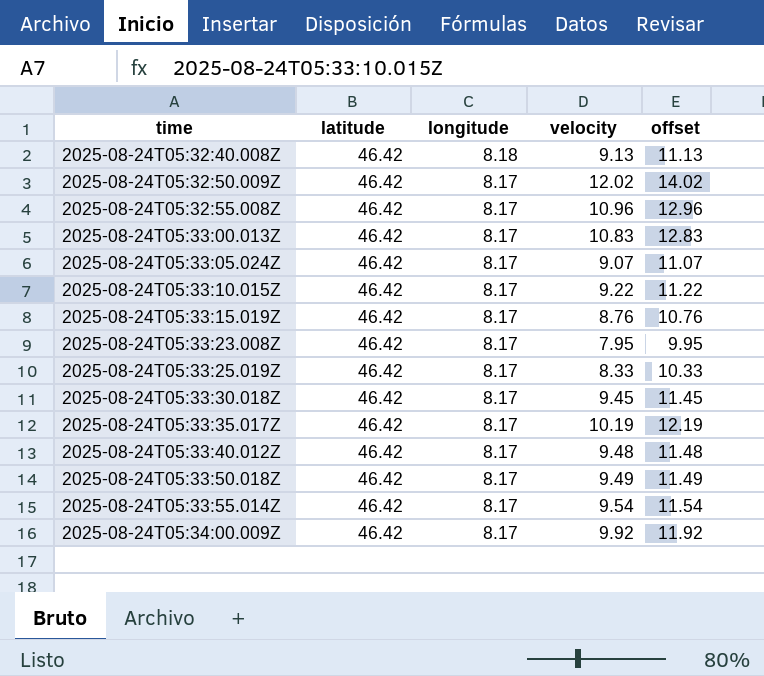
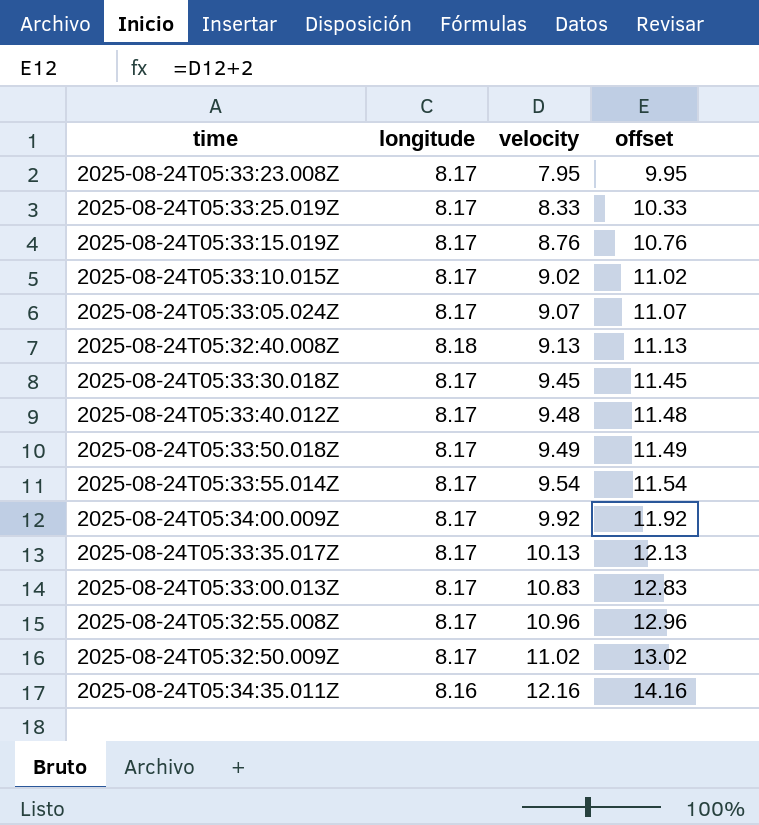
row order: time ascending -> velocity ascending
column latitude | position: 2 -> none
2025-08-24T05:33:10.015Z | velocity: 9.22 -> 9.02
2025-08-24T05:33:10.015Z | offset: 11.22 -> 11.02
2025-08-24T05:33:35.017Z | velocity: 10.19 -> 10.13
2025-08-24T05:33:35.017Z | offset: 12.19 -> 12.13
2025-08-24T05:32:50.009Z | velocity: 12.02 -> 11.02
2025-08-24T05:32:50.009Z | offset: 14.02 -> 13.02
row 2025-08-24T05:34:35.011Z: none -> 8.16 | 12.16 | 14.16

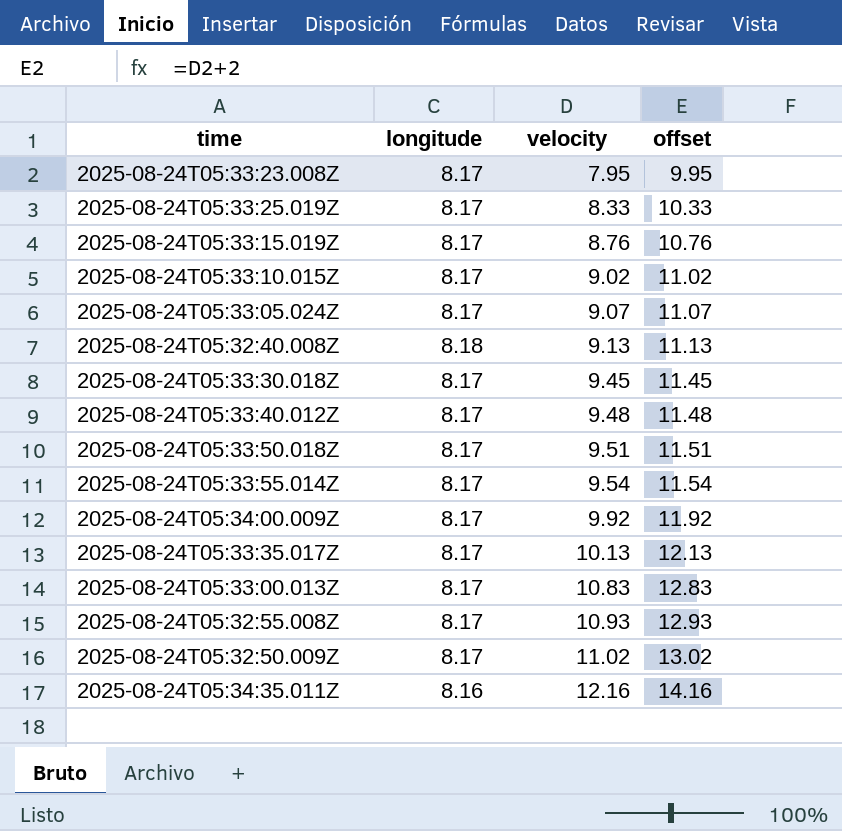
2025-08-24T05:33:50.018Z | velocity: 9.49 -> 9.51
2025-08-24T05:33:50.018Z | offset: 11.49 -> 11.51
2025-08-24T05:32:55.008Z | velocity: 10.96 -> 10.93
2025-08-24T05:32:55.008Z | offset: 12.96 -> 12.93

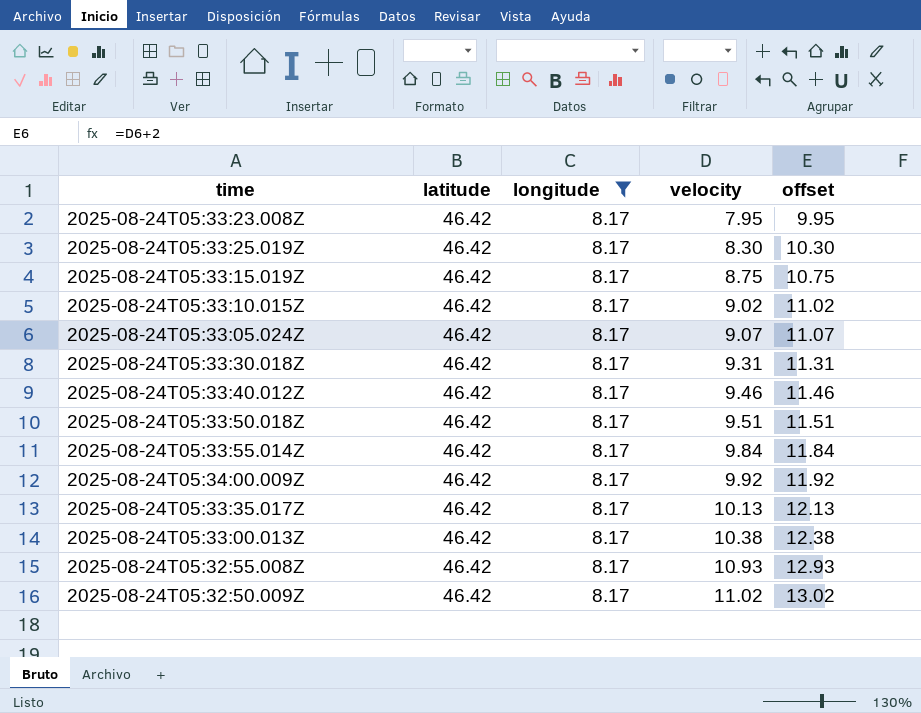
filter: none -> longitude = 8.17
column latitude | position: none -> 2
2025-08-24T05:33:25.019Z | velocity: 8.33 -> 8.30
2025-08-24T05:33:25.019Z | offset: 10.33 -> 10.30
2025-08-24T05:33:15.019Z | velocity: 8.76 -> 8.75
2025-08-24T05:33:15.019Z | offset: 10.76 -> 10.75
2025-08-24T05:33:30.018Z | velocity: 9.45 -> 9.31
2025-08-24T05:33:30.018Z | offset: 11.45 -> 11.31
2025-08-24T05:33:40.012Z | velocity: 9.48 -> 9.46
2025-08-24T05:33:40.012Z | offset: 11.48 -> 11.46
2025-08-24T05:33:55.014Z | velocity: 9.54 -> 9.84
2025-08-24T05:33:55.014Z | offset: 11.54 -> 11.84
2025-08-24T05:33:00.013Z | velocity: 10.83 -> 10.38
2025-08-24T05:33:00.013Z | offset: 12.83 -> 12.38

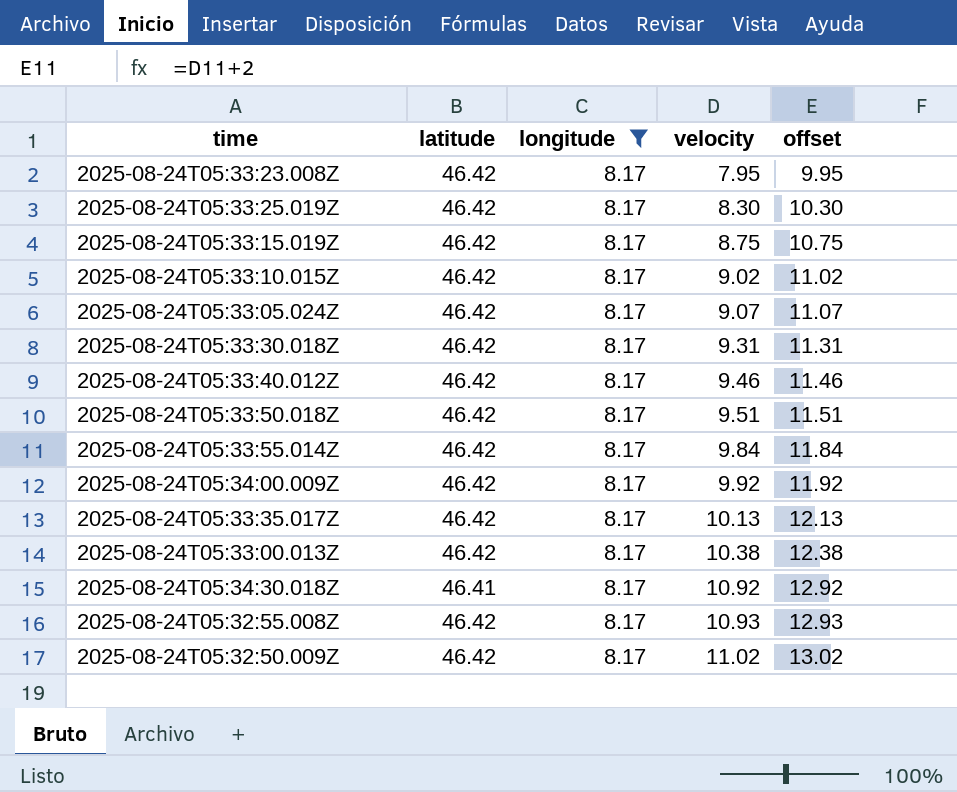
row 2025-08-24T05:34:30.018Z: none -> 46.41 | 8.17 | 10.92 | 12.92

